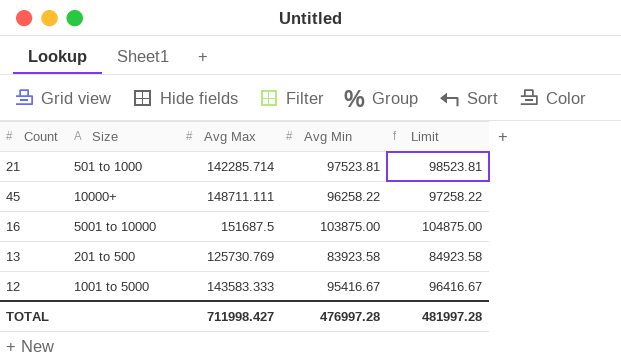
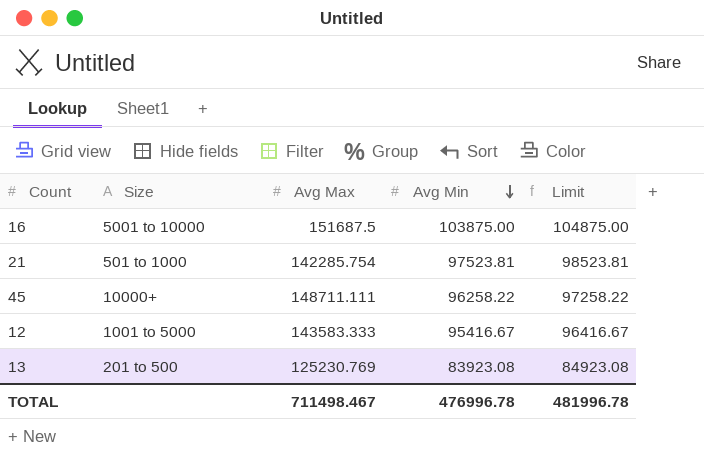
row order: none -> Avg Min descending
21 | Avg Max: 142285.714 -> 142285.754
13 | Avg Max: 125730.769 -> 125230.769
13 | Avg Min: 83923.58 -> 83923.08
13 | Limit: 84923.58 -> 84923.08
TOTAL | Avg Max: 711998.427 -> 711498.467
TOTAL | Avg Min: 476997.28 -> 476996.78
TOTAL | Limit: 481997.28 -> 481996.78

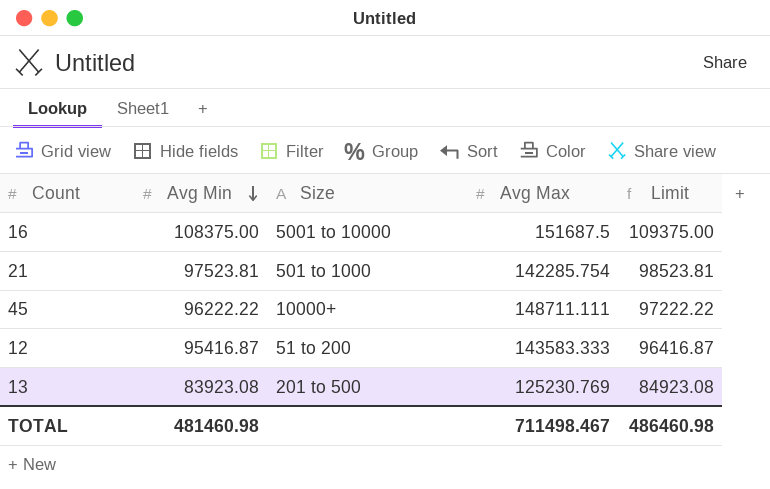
column Avg Min | position: 4 -> 2
16 | Avg Min: 103875.00 -> 108375.00
16 | Limit: 104875.00 -> 109375.00
45 | Avg Min: 96258.22 -> 96222.22
45 | Limit: 97258.22 -> 97222.22
12 | Avg Min: 95416.67 -> 95416.87
12 | Size: 1001 to 5000 -> 51 to 200
12 | Limit: 96416.67 -> 96416.87
TOTAL | Avg Min: 476996.78 -> 481460.98
TOTAL | Limit: 481996.78 -> 486460.98

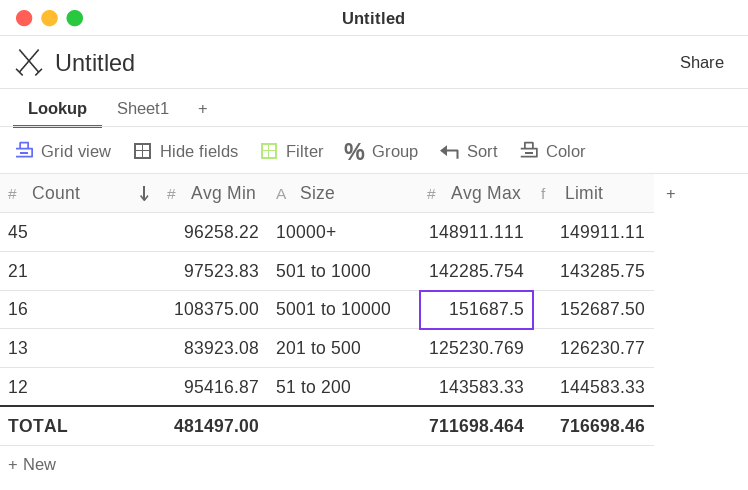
row order: Avg Min descending -> Count descending
column Limit | formula: [Avg Min] + 1000 -> [Avg Max] + 1000
45 | Avg Min: 96222.22 -> 96258.22
45 | Avg Max: 148711.111 -> 148911.111
21 | Avg Min: 97523.81 -> 97523.83
12 | Avg Max: 143583.333 -> 143583.33
TOTAL | Avg Min: 481460.98 -> 481497.00
TOTAL | Avg Max: 711498.467 -> 711698.464
TOTAL | Limit: 486460.98 -> 716698.46

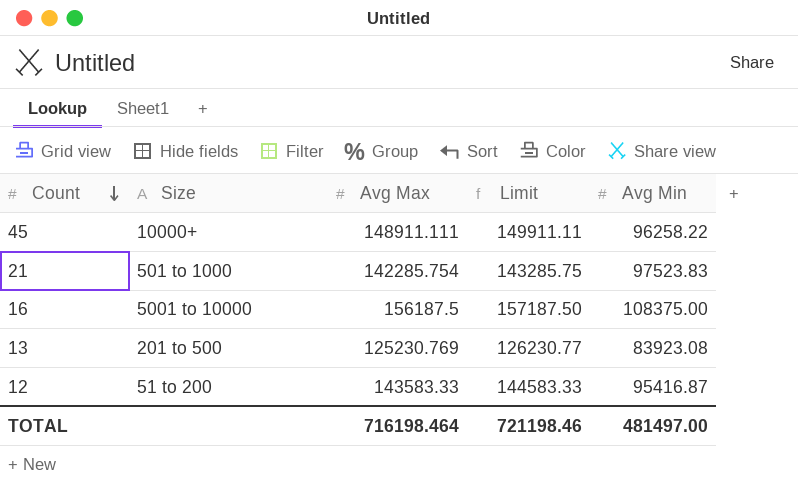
column Avg Min | position: 2 -> 5
16 | Avg Max: 151687.5 -> 156187.5
16 | Limit: 152687.50 -> 157187.50
TOTAL | Avg Max: 711698.464 -> 716198.464
TOTAL | Limit: 716698.46 -> 721198.46

